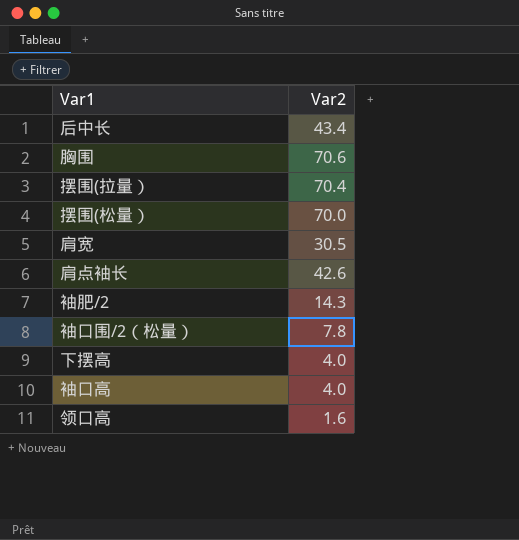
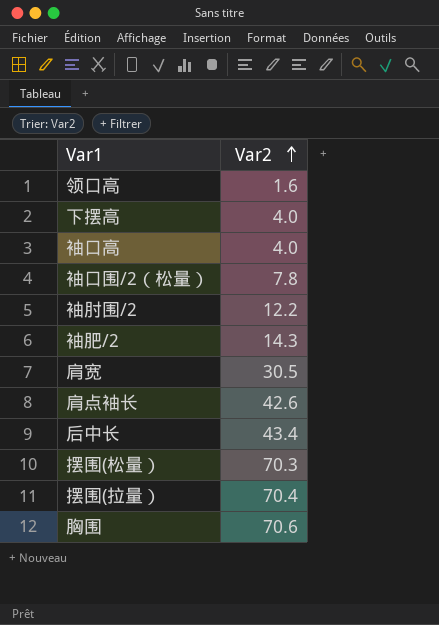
row order: none -> Var2 ascending
row 袖肘围/2: none -> 12.2
摆围(松量） | Var2: 70.0 -> 70.3

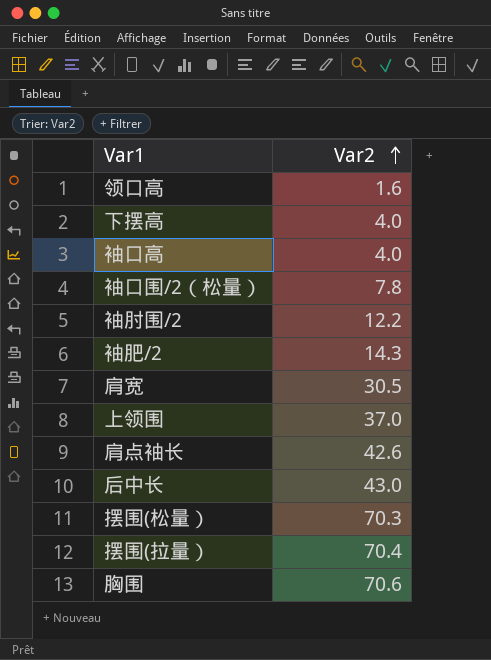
row 上领围: none -> 37.0
后中长 | Var2: 43.4 -> 43.0

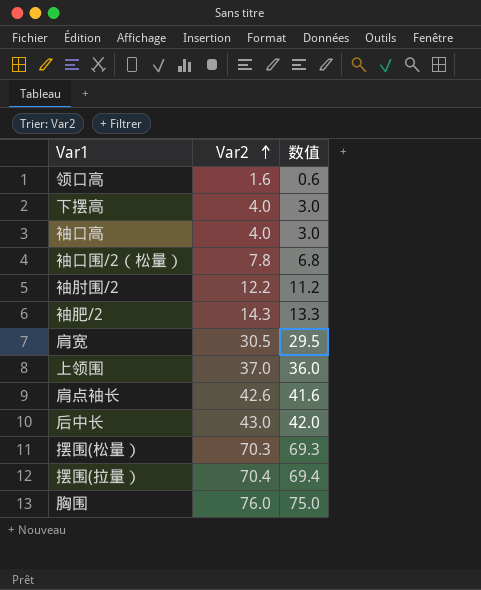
column 数值 | formula: none -> [Var2] - 1
胸围 | Var2: 70.6 -> 76.0

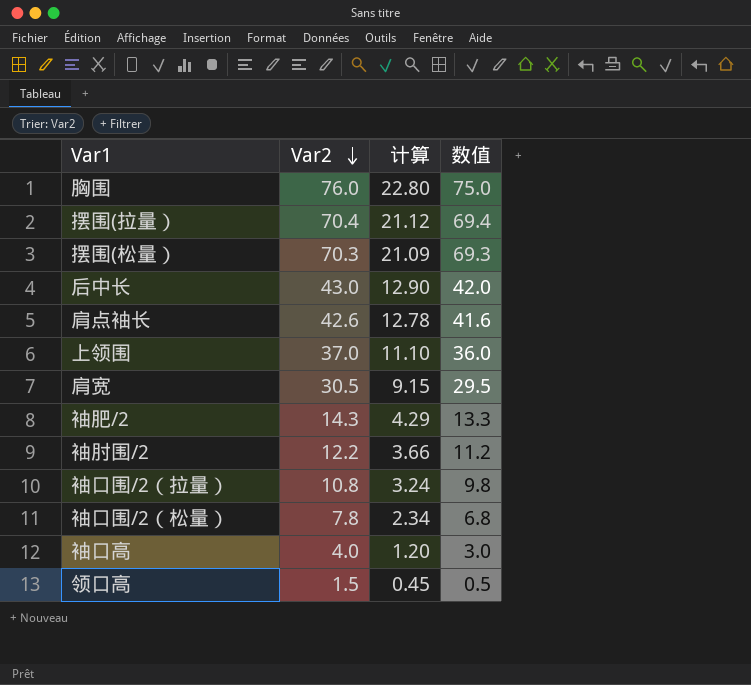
row order: Var2 ascending -> Var2 descending
column 计算 | formula: none -> [Var2] * 0.3
row 下摆高: 4.0 | 3.0 -> none
row 袖口围/2（拉量）: none -> 10.8 | 3.24 | 9.8
领口高 | Var2: 1.6 -> 1.5
领口高 | 数值: 0.6 -> 0.5

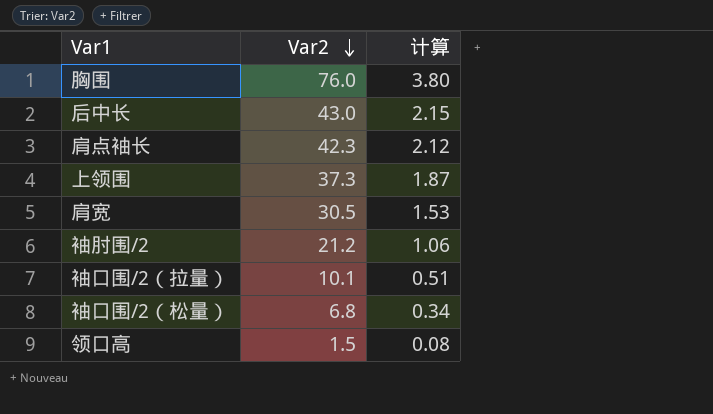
column 数值 | formula: [Var2] - 1 -> none
column 计算 | formula: [Var2] * 0.3 -> [Var2] * 0.05
row 摆围(拉量）: 70.4 | 21.12 | 69.4 -> none
row 摆围(松量）: 70.3 | 21.09 | 69.3 -> none
row 袖肥/2: 14.3 | 4.29 | 13.3 -> none
row 袖口高: 4.0 | 1.20 | 3.0 -> none
肩点袖长 | Var2: 42.6 -> 42.3
上领围 | Var2: 37.0 -> 37.3
袖肘围/2 | Var2: 12.2 -> 21.2
袖口围/2（拉量） | Var2: 10.8 -> 10.1
袖口围/2（松量） | Var2: 7.8 -> 6.8

